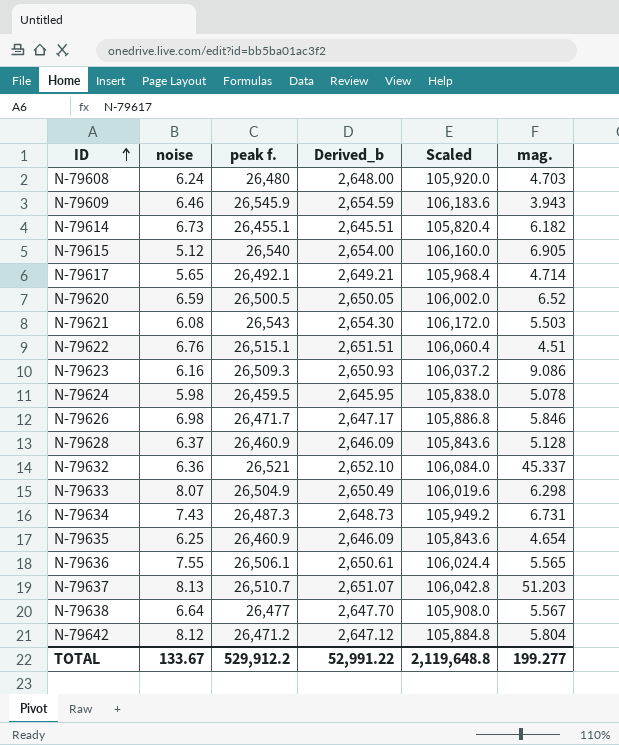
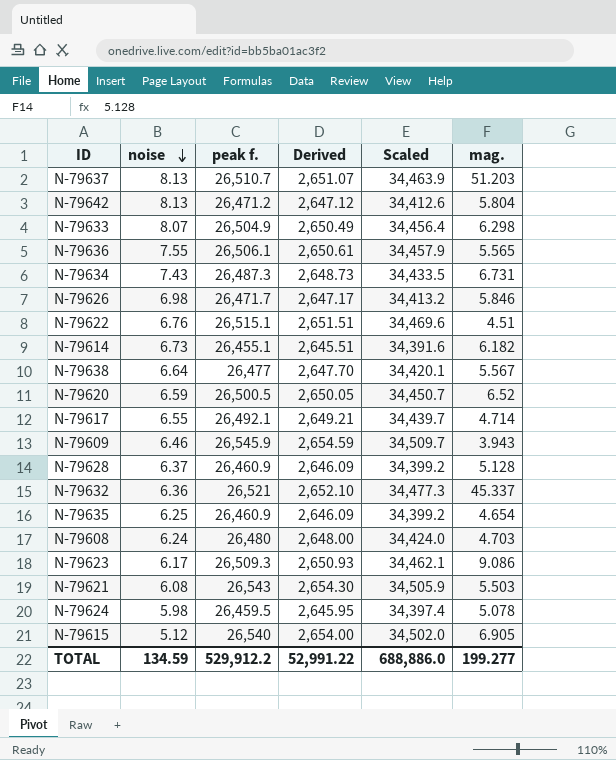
row order: ID ascending -> noise descending
column name: Derived_b -> Derived
column Scaled | formula: [peak f.] * 4 -> [peak f.] * 1.3
N-79642 | noise: 8.12 -> 8.13
N-79617 | noise: 5.65 -> 6.55
N-79623 | noise: 6.16 -> 6.17
TOTAL | noise: 133.67 -> 134.59
TOTAL | Scaled: 2,119,648.8 -> 688,886.0

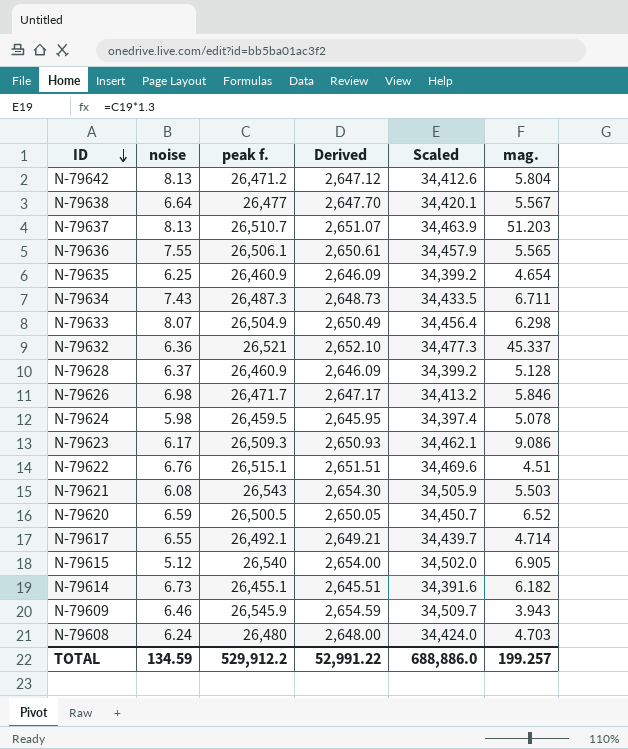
row order: noise descending -> ID descending
N-79634 | mag.: 6.731 -> 6.711
TOTAL | mag.: 199.277 -> 199.257

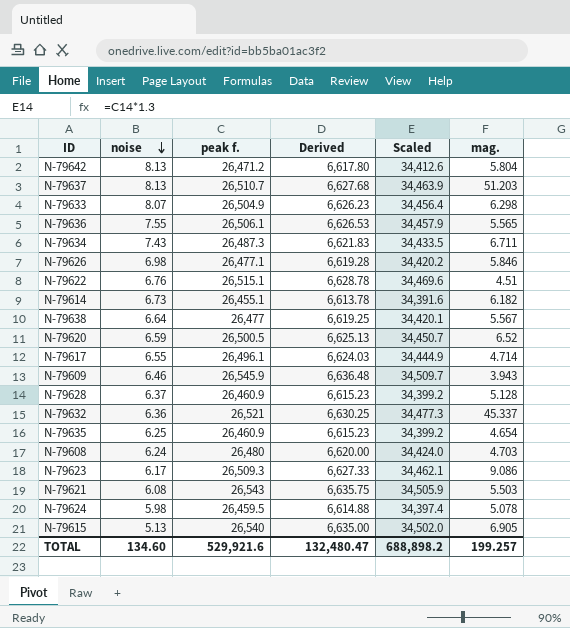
row order: ID descending -> noise descending
column Derived | formula: [peak f.] * 0.1 -> [peak f.] * 0.25
N-79626 | peak f.: 26,471.7 -> 26,477.1
N-79626 | Scaled: 34,413.2 -> 34,420.2
N-79617 | peak f.: 26,492.1 -> 26,496.1
N-79617 | Scaled: 34,439.7 -> 34,444.9
N-79615 | noise: 5.12 -> 5.13
TOTAL | noise: 134.59 -> 134.60
TOTAL | peak f.: 529,912.2 -> 529,921.6
TOTAL | Derived: 52,991.22 -> 132,480.47
TOTAL | Scaled: 688,886.0 -> 688,898.2

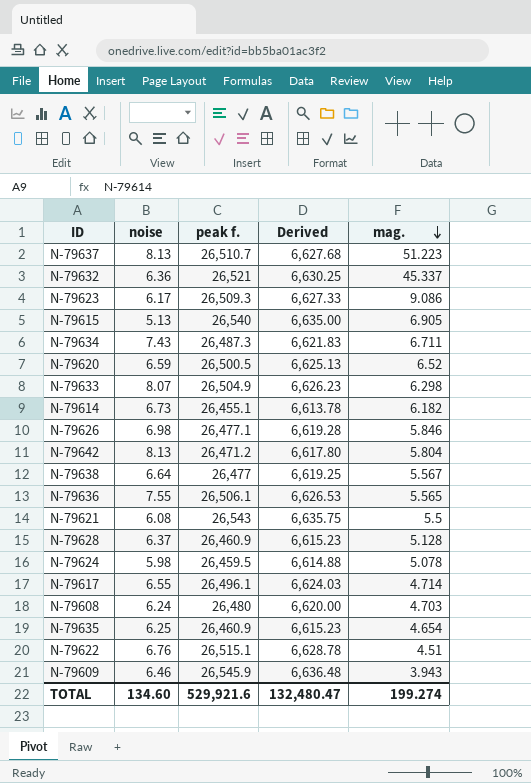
row order: noise descending -> mag. descending
column Scaled | formula: [peak f.] * 1.3 -> none
N-79637 | mag.: 51.203 -> 51.223
N-79621 | mag.: 5.503 -> 5.5
TOTAL | mag.: 199.257 -> 199.274

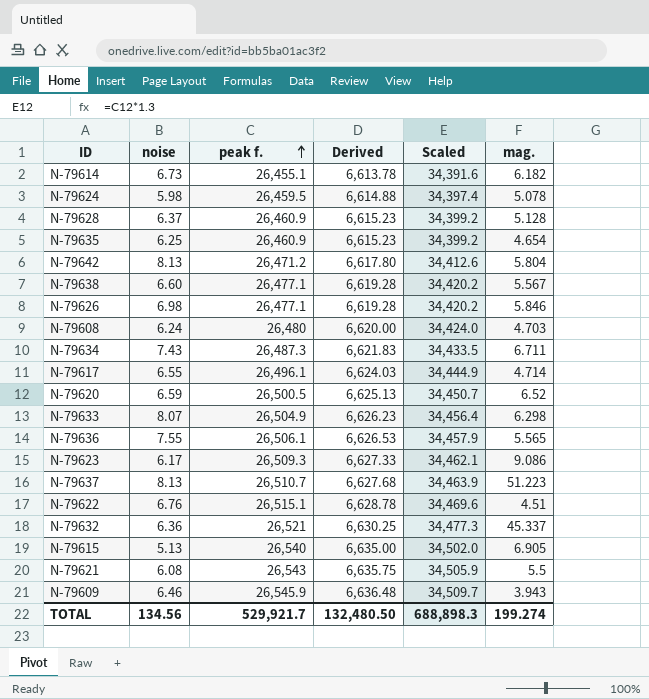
row order: mag. descending -> peak f. ascending
column Scaled | formula: none -> [peak f.] * 1.3
N-79638 | noise: 6.64 -> 6.60
N-79638 | peak f.: 26,477 -> 26,477.1
N-79638 | Derived: 6,619.25 -> 6,619.28
TOTAL | noise: 134.60 -> 134.56
TOTAL | peak f.: 529,921.6 -> 529,921.7
TOTAL | Derived: 132,480.47 -> 132,480.50

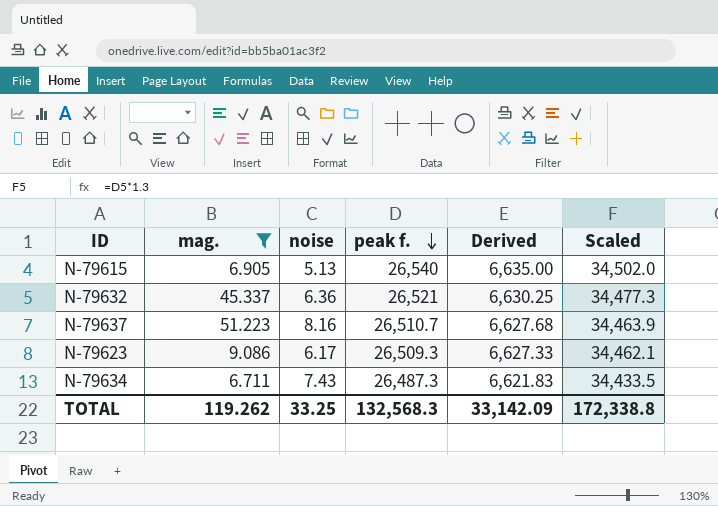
filter: none -> mag. >= 6.711
row order: peak f. ascending -> peak f. descending
column mag. | position: 6 -> 2
N-79637 | noise: 8.13 -> 8.16
TOTAL | mag.: 199.274 -> 119.262
TOTAL | noise: 134.56 -> 33.25
TOTAL | peak f.: 529,921.7 -> 132,568.3
TOTAL | Derived: 132,480.50 -> 33,142.09
TOTAL | Scaled: 688,898.3 -> 172,338.8

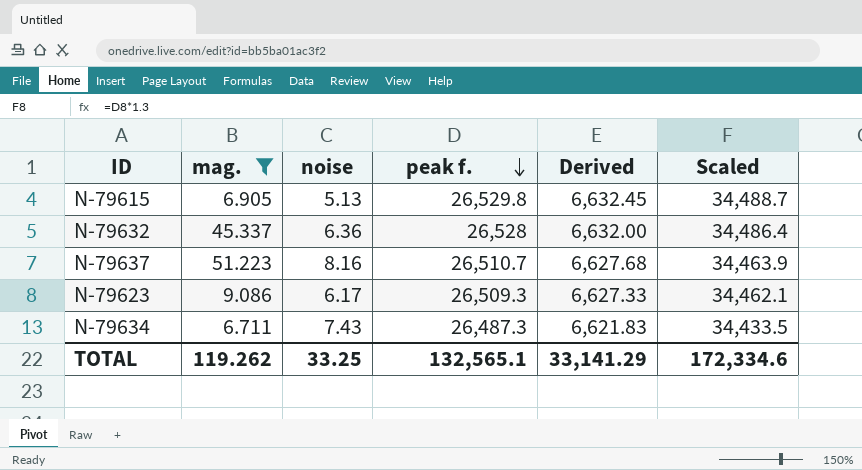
N-79615 | peak f.: 26,540 -> 26,529.8
N-79615 | Derived: 6,635.00 -> 6,632.45
N-79615 | Scaled: 34,502.0 -> 34,488.7
N-79632 | peak f.: 26,521 -> 26,528
N-79632 | Derived: 6,630.25 -> 6,632.00
N-79632 | Scaled: 34,477.3 -> 34,486.4
TOTAL | peak f.: 132,568.3 -> 132,565.1
TOTAL | Derived: 33,142.09 -> 33,141.29
TOTAL | Scaled: 172,338.8 -> 172,334.6

